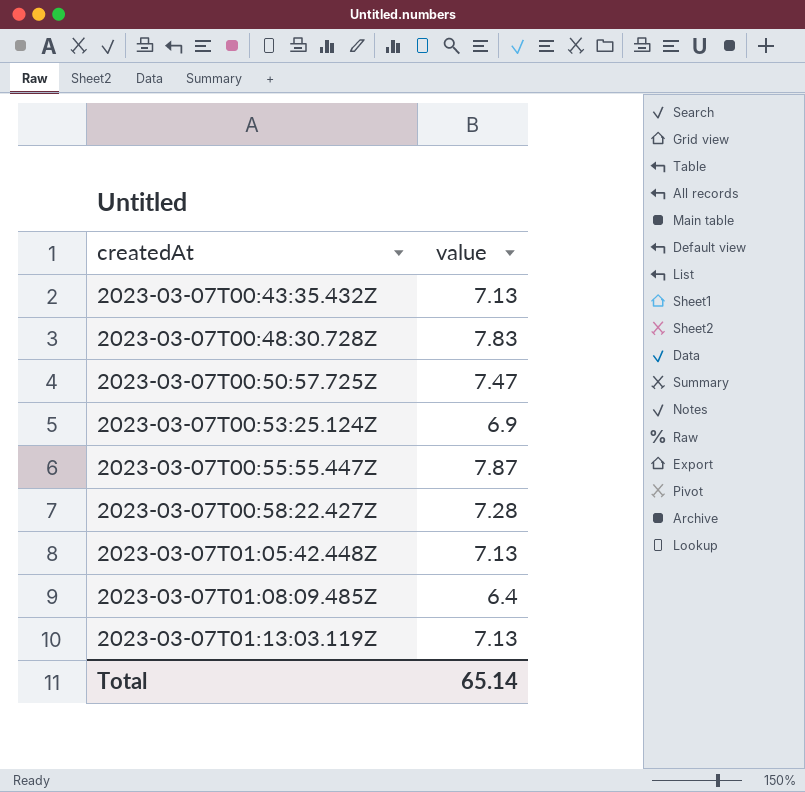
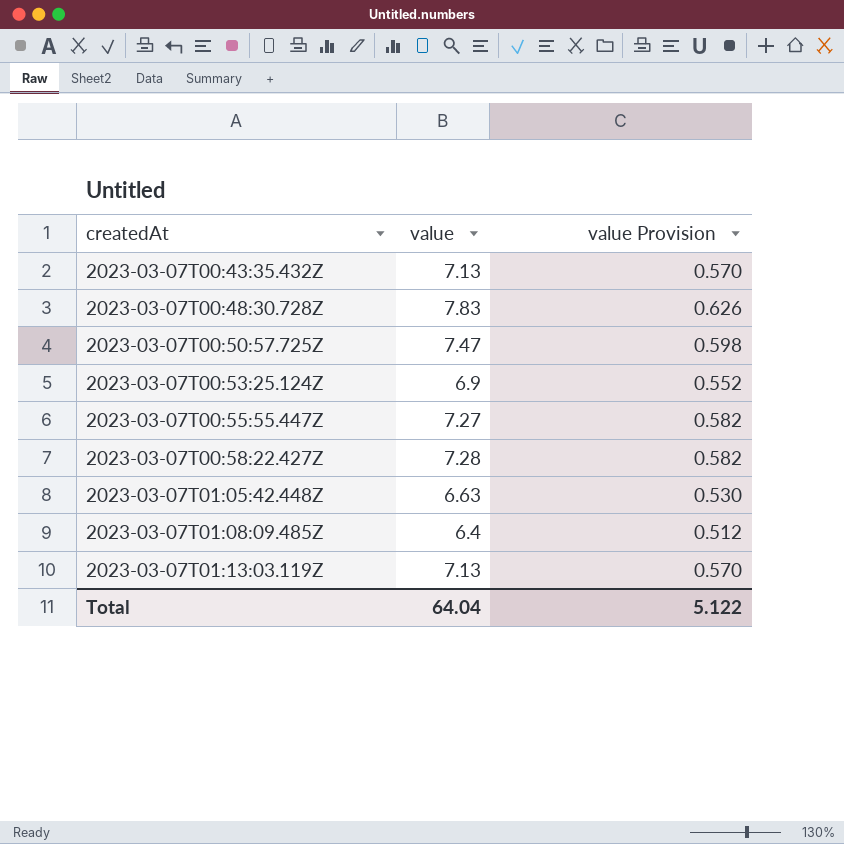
column value Provision | formula: none -> [value] * 0.08
2023-03-07T00:55:55.447Z | value: 7.87 -> 7.27
2023-03-07T01:05:42.448Z | value: 7.13 -> 6.63
Total | value: 65.14 -> 64.04

